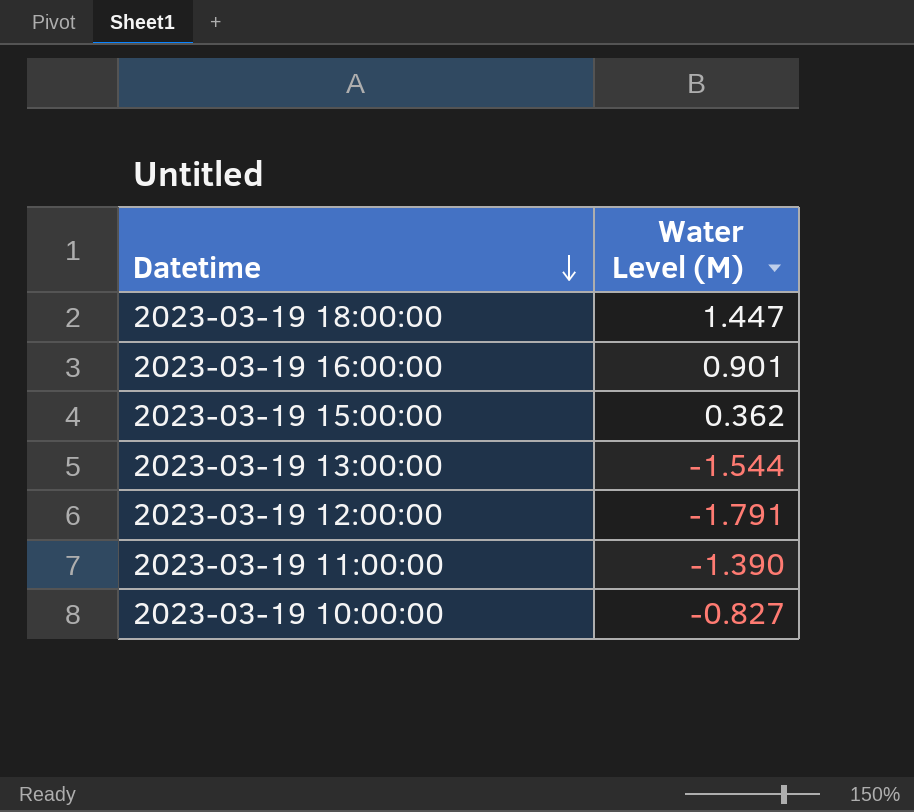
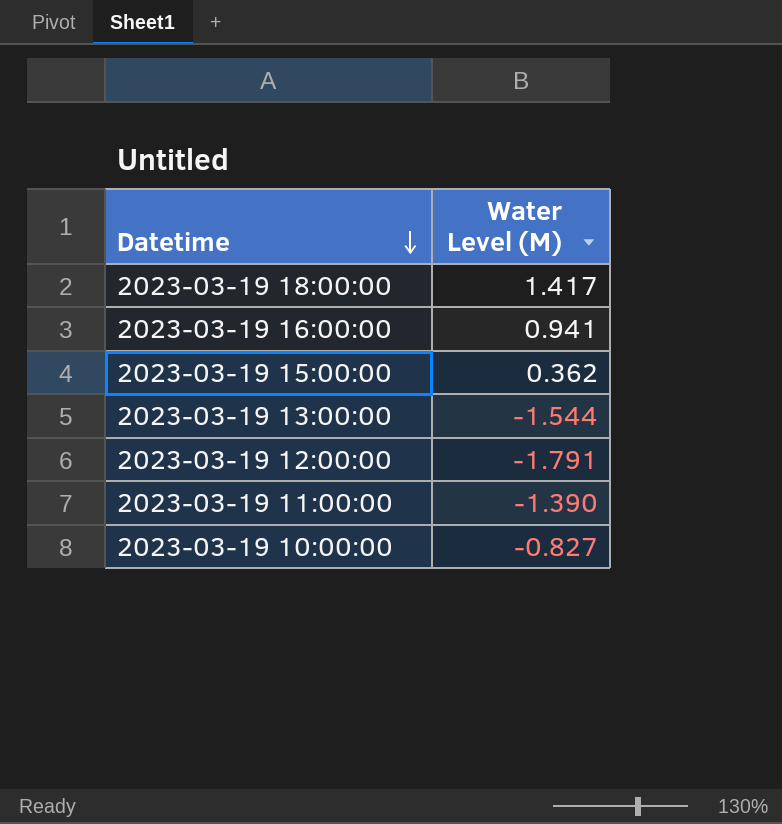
2023-03-19 18:00:00 | Water Level (M): 1.447 -> 1.417
2023-03-19 16:00:00 | Water Level (M): 0.901 -> 0.941

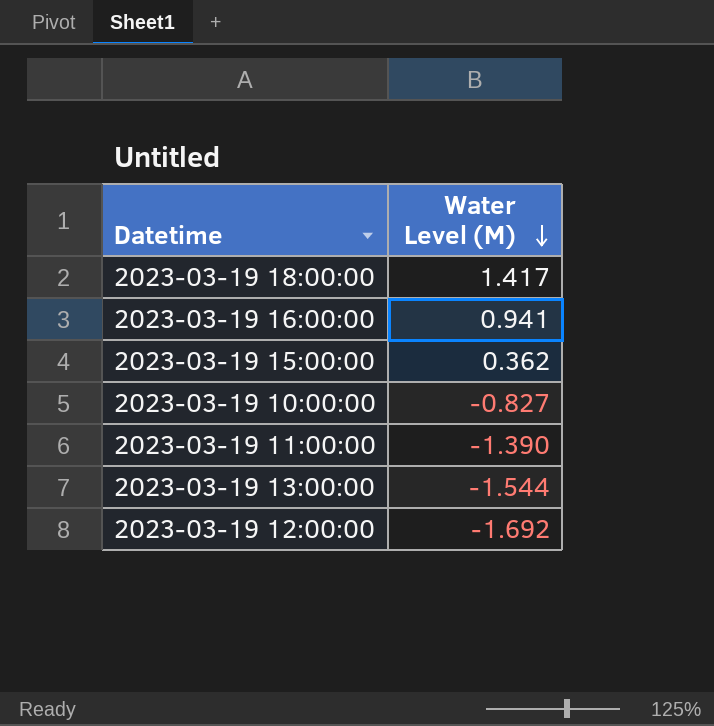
row order: Datetime descending -> Water Level (M) descending
2023-03-19 12:00:00 | Water Level (M): -1.791 -> -1.692

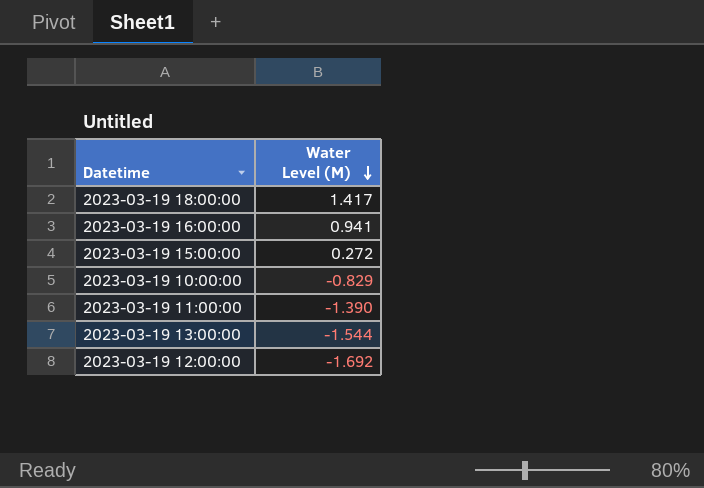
2023-03-19 15:00:00 | Water Level (M): 0.362 -> 0.272
2023-03-19 10:00:00 | Water Level (M): -0.827 -> -0.829

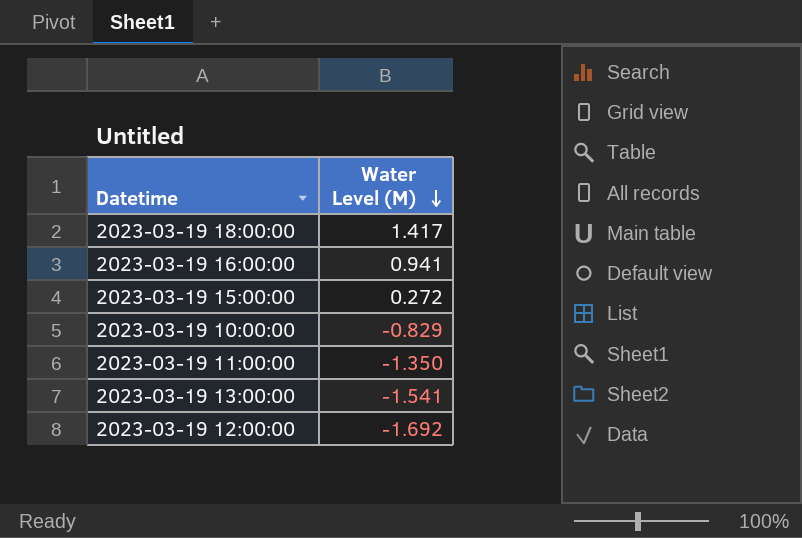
2023-03-19 11:00:00 | Water Level (M): -1.390 -> -1.350
2023-03-19 13:00:00 | Water Level (M): -1.544 -> -1.541

